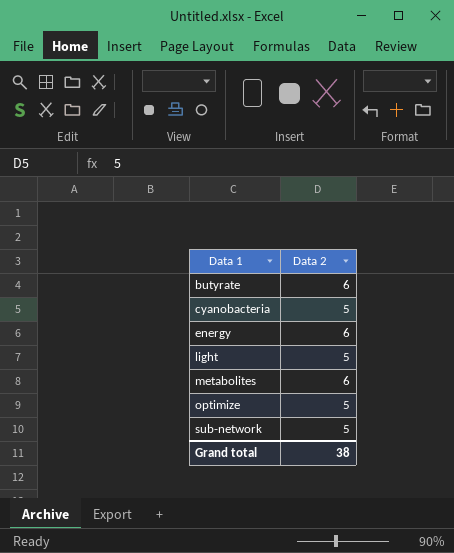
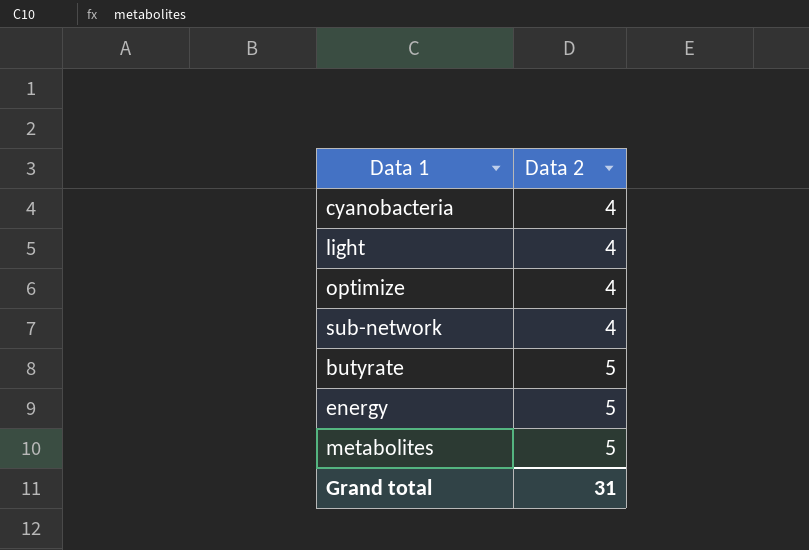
row order: Data 1 ascending -> Data 2 ascending
cyanobacteria | Data 2: 5 -> 4
light | Data 2: 5 -> 4
optimize | Data 2: 5 -> 4
sub-network | Data 2: 5 -> 4
butyrate | Data 2: 6 -> 5
energy | Data 2: 6 -> 5
metabolites | Data 2: 6 -> 5
Grand total | Data 2: 38 -> 31

